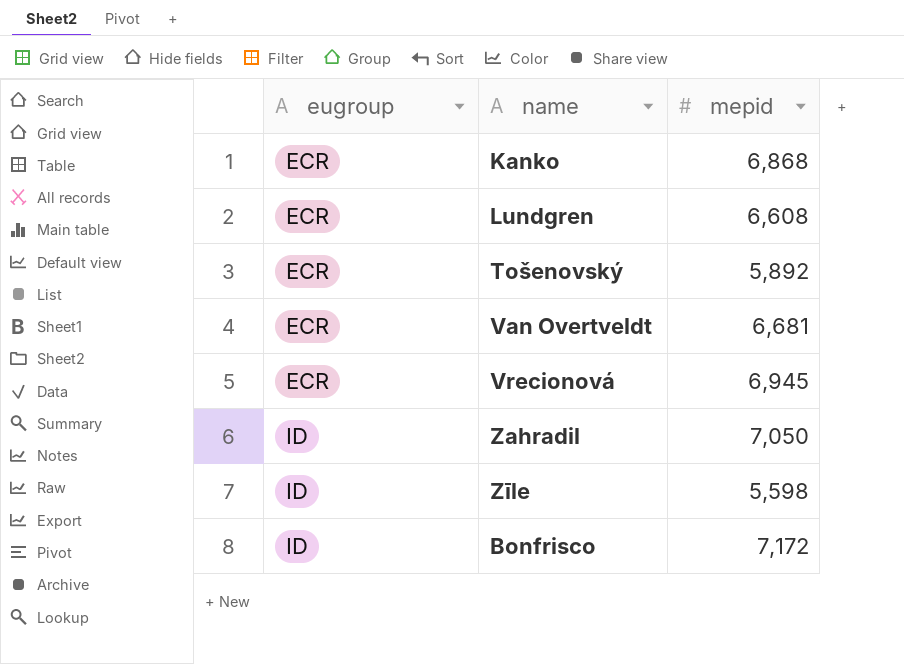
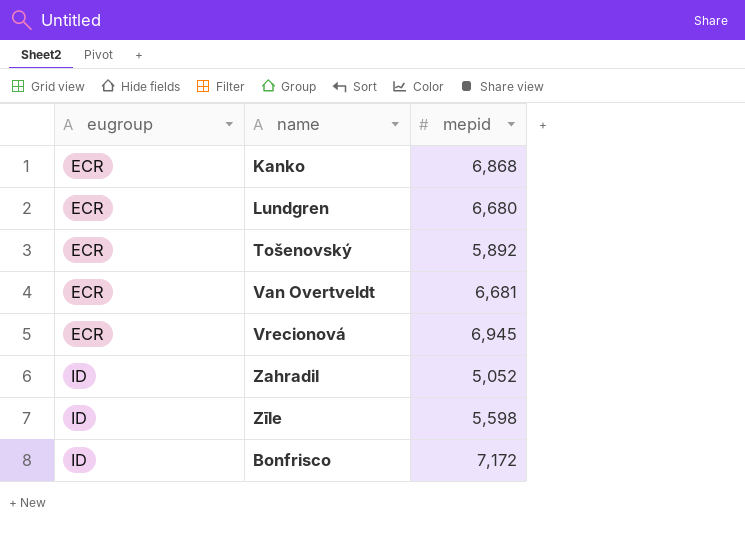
Lundgren | mepid: 6,608 -> 6,680
Zahradil | mepid: 7,050 -> 5,052

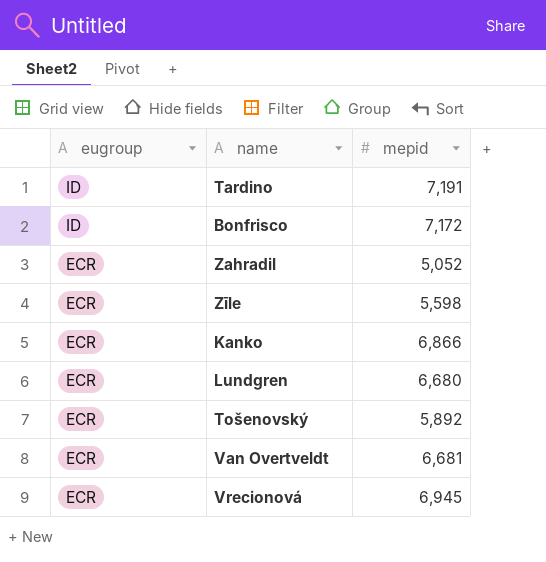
row order: eugroup ascending -> eugroup descending
row Tardino: none -> ID | 7,191
Zahradil | eugroup: ID -> ECR
Zīle | eugroup: ID -> ECR
Kanko | mepid: 6,868 -> 6,866

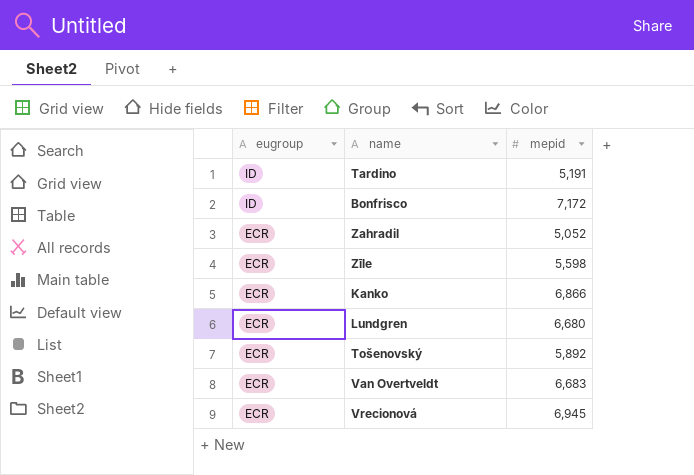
Tardino | mepid: 7,191 -> 5,191
Van Overtveldt | mepid: 6,681 -> 6,683

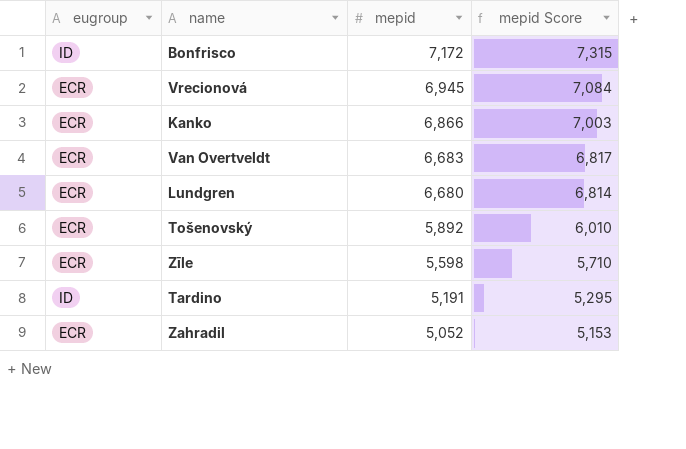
row order: eugroup descending -> mepid descending
column mepid Score | formula: none -> [mepid] * 1.02

